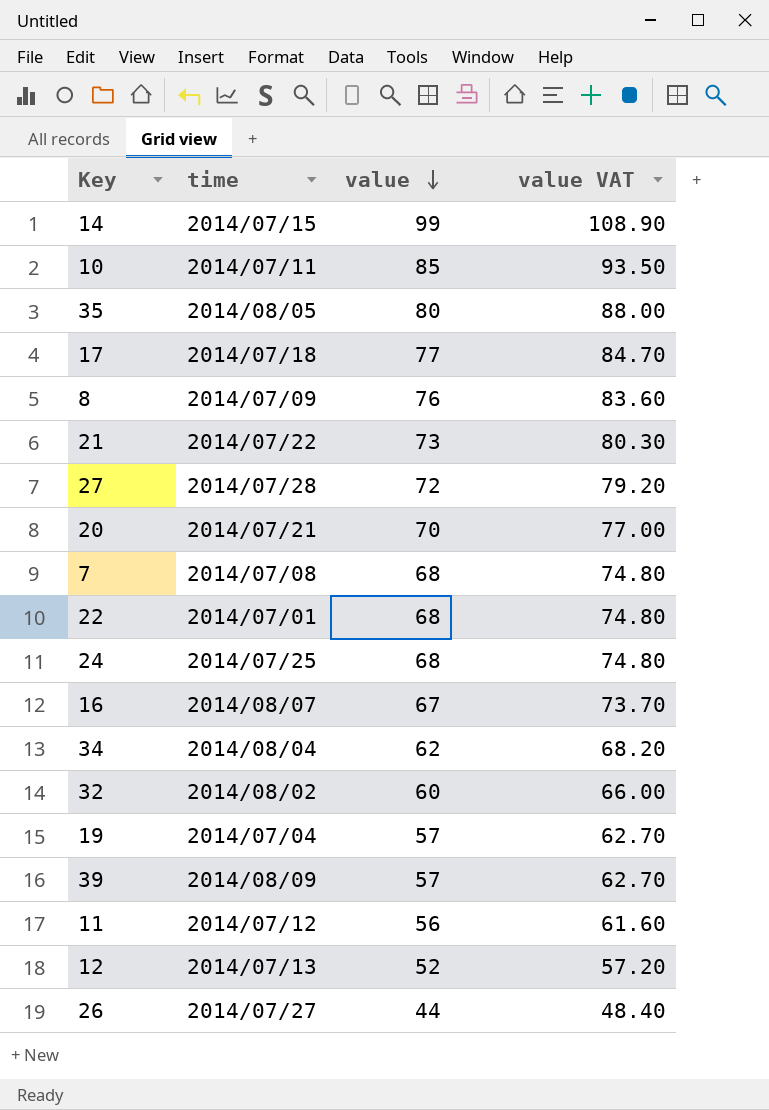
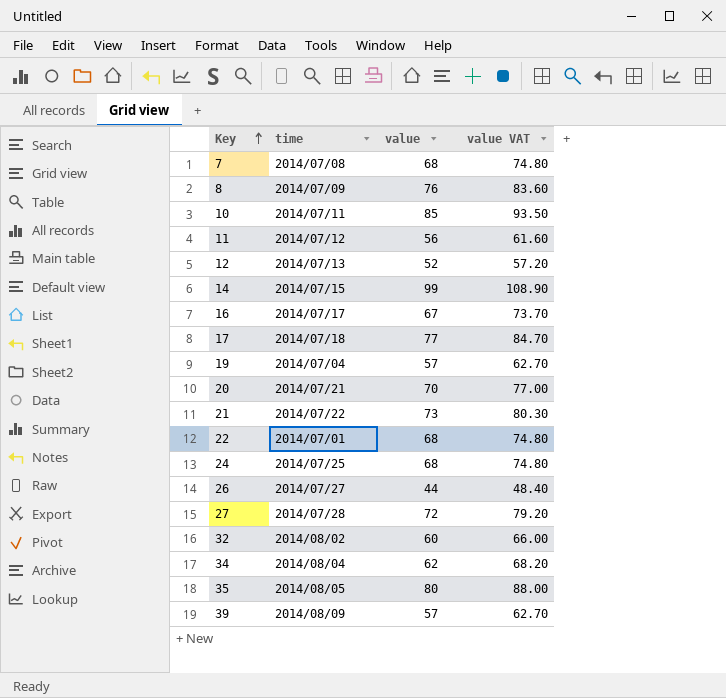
row order: value descending -> Key ascending
16 | time: 2014/08/07 -> 2014/07/17

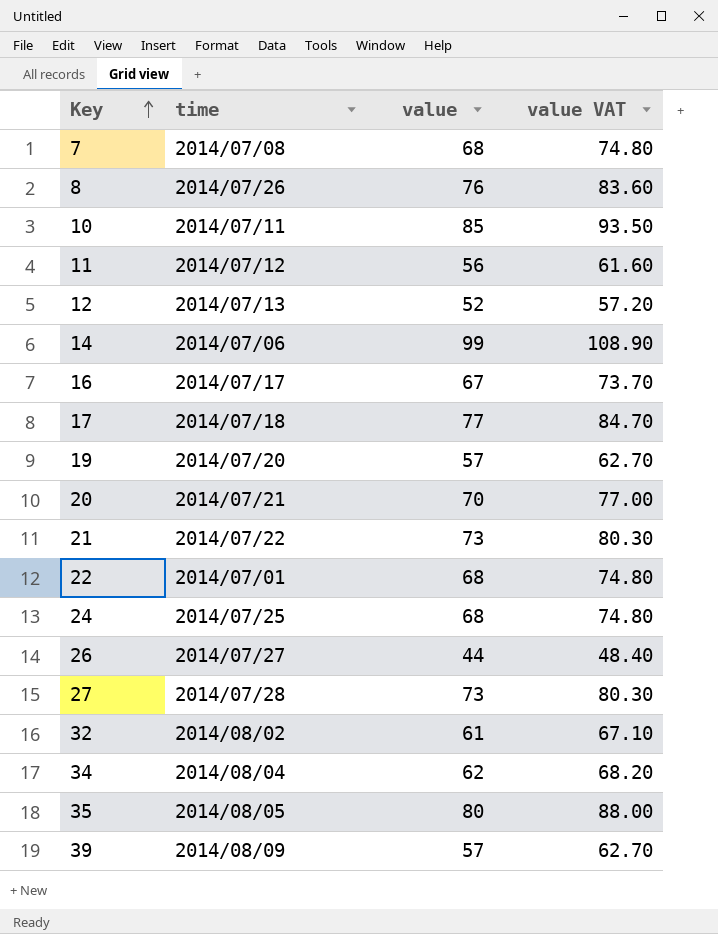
8 | time: 2014/07/09 -> 2014/07/26
14 | time: 2014/07/15 -> 2014/07/06
19 | time: 2014/07/04 -> 2014/07/20
27 | value: 72 -> 73
27 | value VAT: 79.20 -> 80.30
32 | value: 60 -> 61
32 | value VAT: 66.00 -> 67.10

